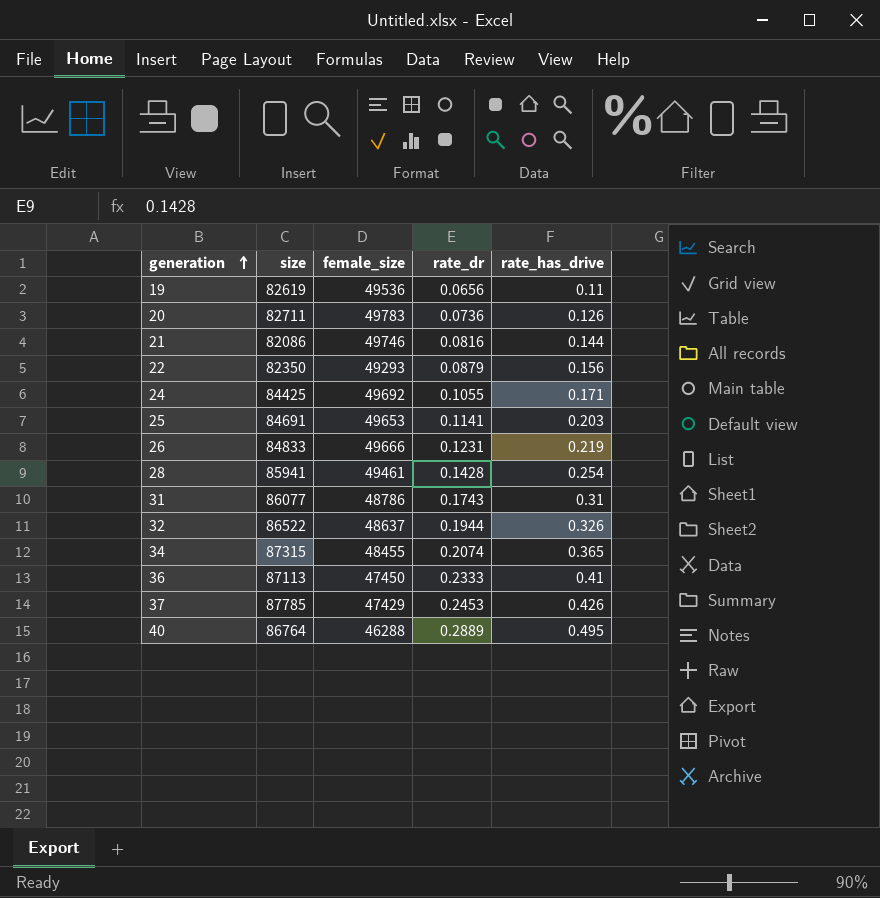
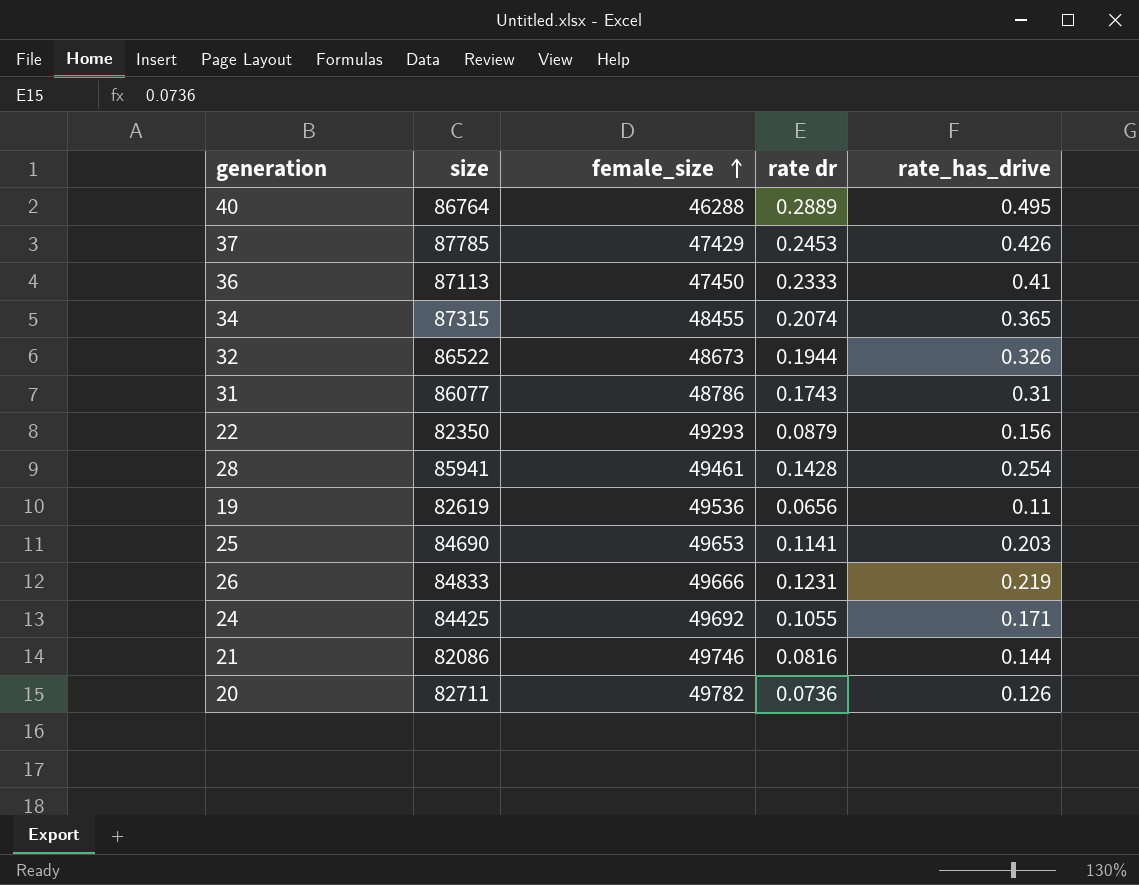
row order: generation ascending -> female_size ascending
column name: rate_dr -> rate dr
32 | female_size: 48637 -> 48673
25 | size: 84691 -> 84690
20 | female_size: 49783 -> 49782

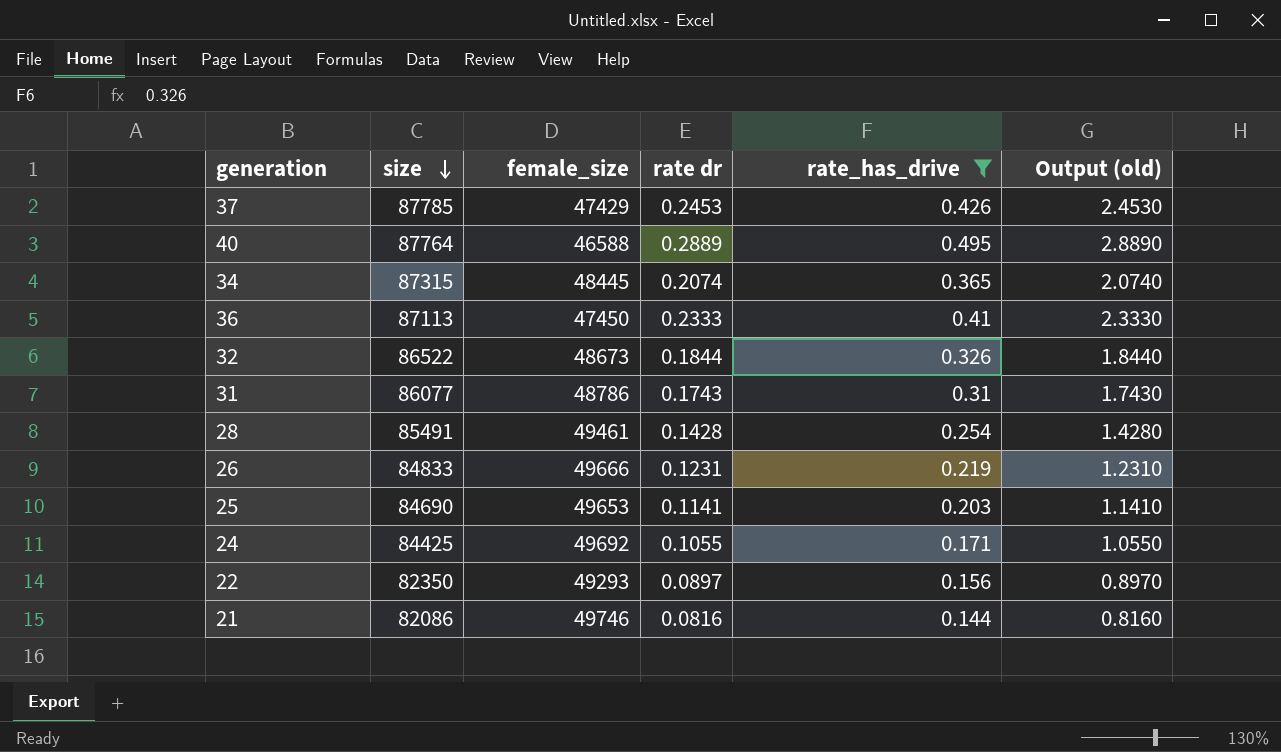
filter: none -> rate_has_drive >= 0.144
row order: female_size ascending -> size descending
column Output (old) | formula: none -> [rate dr] * 10
40 | size: 86764 -> 87764
40 | female_size: 46288 -> 46588
34 | female_size: 48455 -> 48445
32 | rate dr: 0.1944 -> 0.1844
28 | size: 85941 -> 85491
22 | rate dr: 0.0879 -> 0.0897

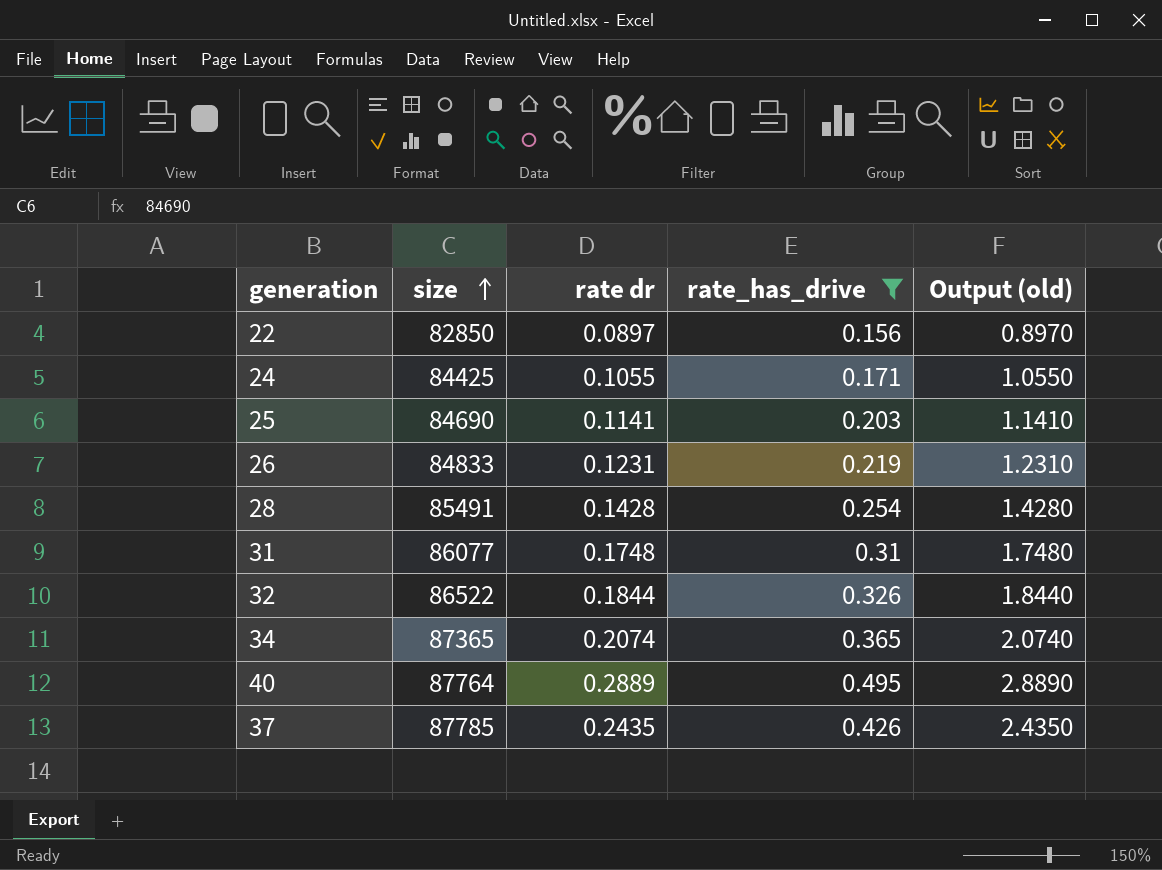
row order: size descending -> size ascending
column female_size | position: 3 -> none
row 36: 87113 | 47450 | 0.2333 | 0.41 | 2.3330 -> none
row 21: 82086 | 49746 | 0.0816 | 0.144 | 0.8160 -> none
22 | size: 82350 -> 82850
31 | rate dr: 0.1743 -> 0.1748
31 | Output (old): 1.7430 -> 1.7480
34 | size: 87315 -> 87365
37 | rate dr: 0.2453 -> 0.2435
37 | Output (old): 2.4530 -> 2.4350

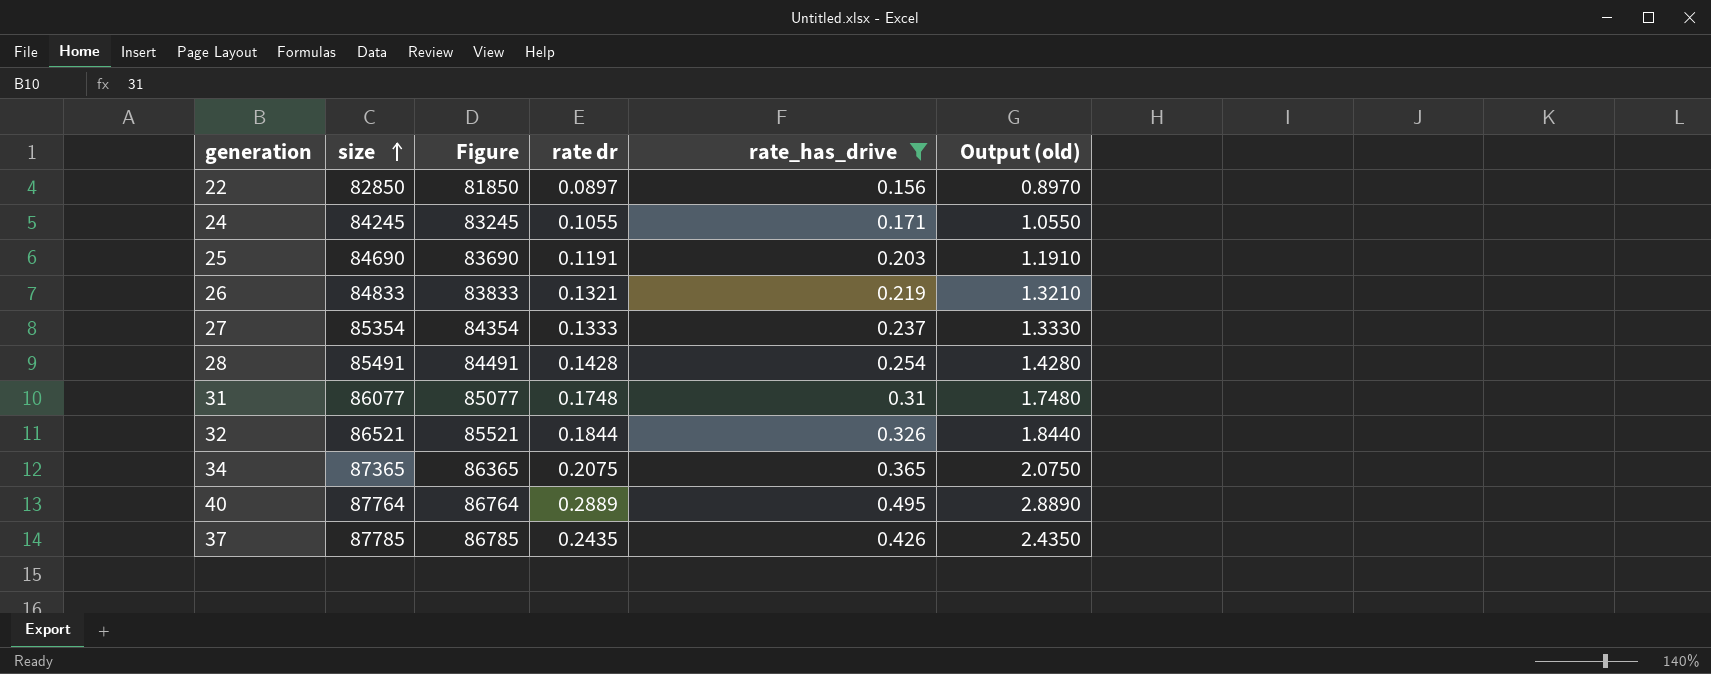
column Figure | formula: none -> [size] - 1000
24 | size: 84425 -> 84245
25 | rate dr: 0.1141 -> 0.1191
25 | Output (old): 1.1410 -> 1.1910
26 | rate dr: 0.1231 -> 0.1321
26 | Output (old): 1.2310 -> 1.3210
row 27: none -> 85354 | 84354 | 0.1333 | 0.237 | 1.3330
32 | size: 86522 -> 86521
34 | rate dr: 0.2074 -> 0.2075
34 | Output (old): 2.0740 -> 2.0750

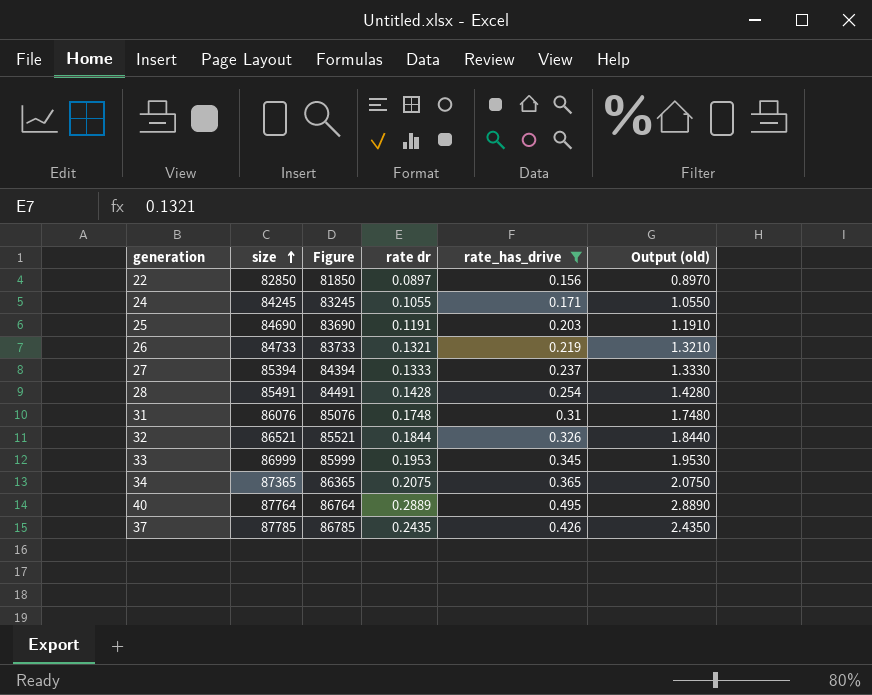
26 | size: 84833 -> 84733
26 | Figure: 83833 -> 83733
27 | size: 85354 -> 85394
27 | Figure: 84354 -> 84394
31 | size: 86077 -> 86076
31 | Figure: 85077 -> 85076
row 33: none -> 86999 | 85999 | 0.1953 | 0.345 | 1.9530

